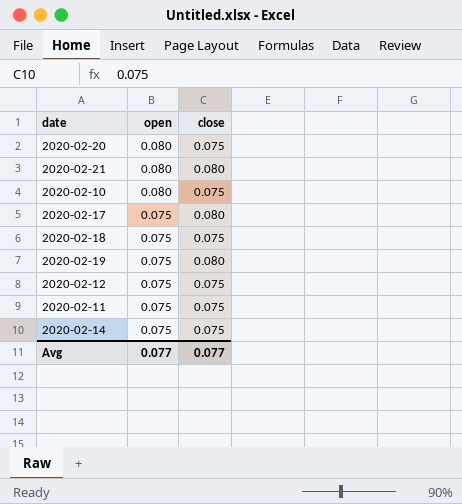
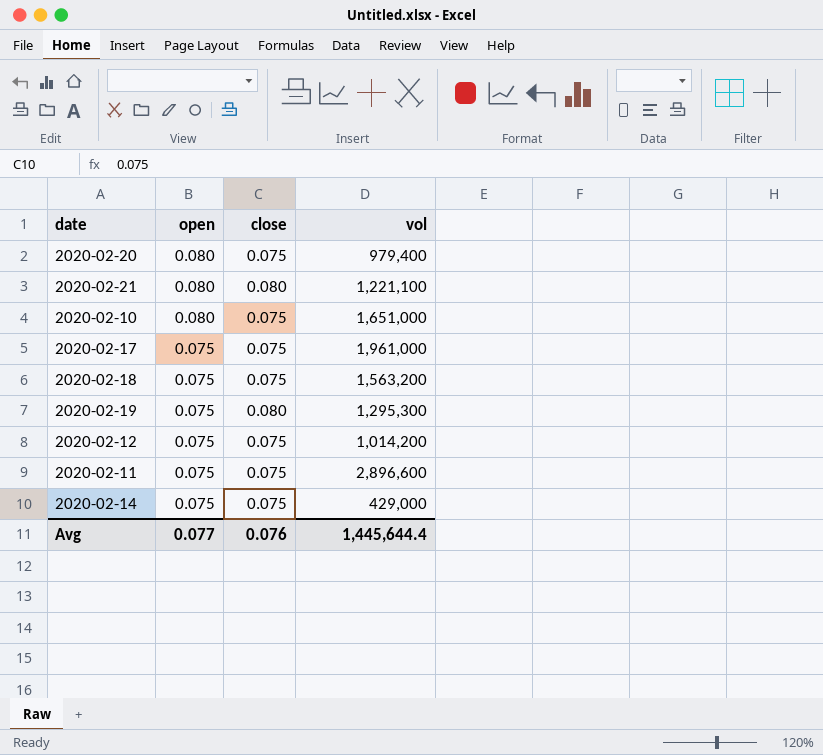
column vol | position: none -> 4
2020-02-17 | close: 0.080 -> 0.075
Avg | close: 0.077 -> 0.076

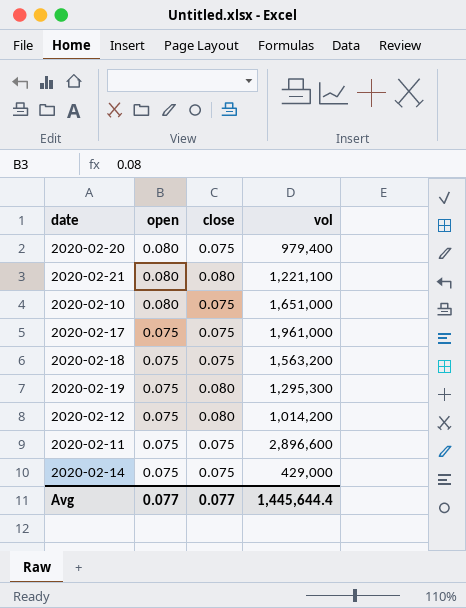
2020-02-12 | close: 0.075 -> 0.080
Avg | close: 0.076 -> 0.077

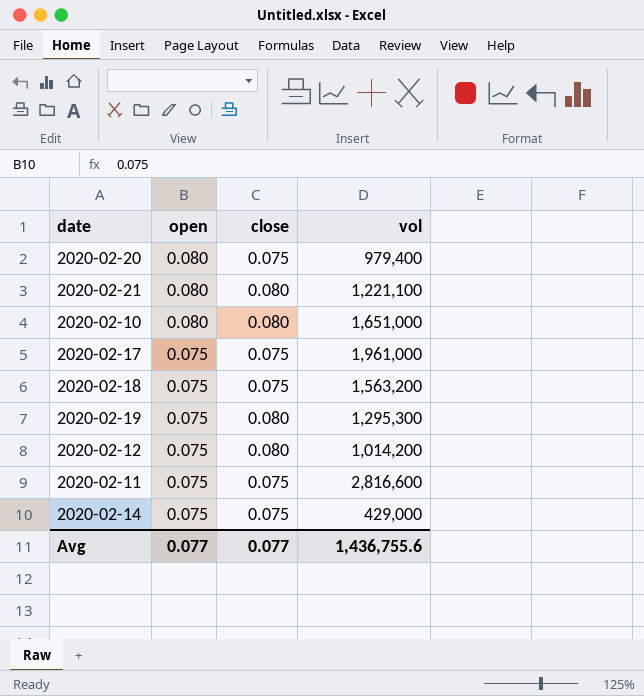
2020-02-10 | close: 0.075 -> 0.080
2020-02-11 | vol: 2,896,600 -> 2,816,600
Avg | vol: 1,445,644.4 -> 1,436,755.6

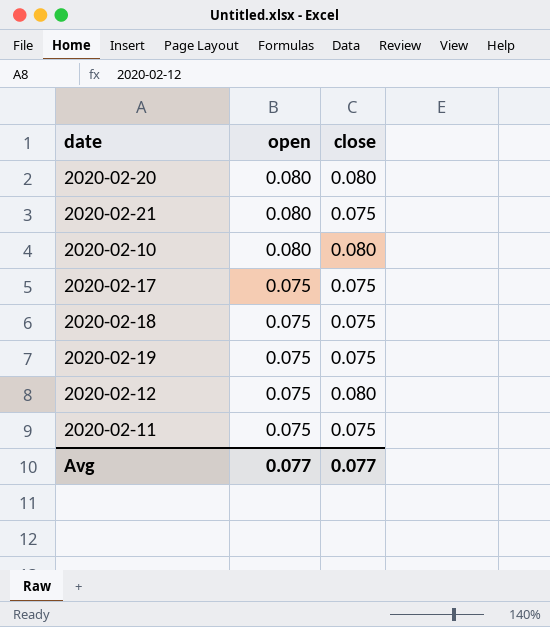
column vol | position: 4 -> none
row 2020-02-14: 0.075 | 0.075 | 429,000 -> none
2020-02-20 | close: 0.075 -> 0.080
2020-02-21 | close: 0.080 -> 0.075
2020-02-19 | close: 0.080 -> 0.075

